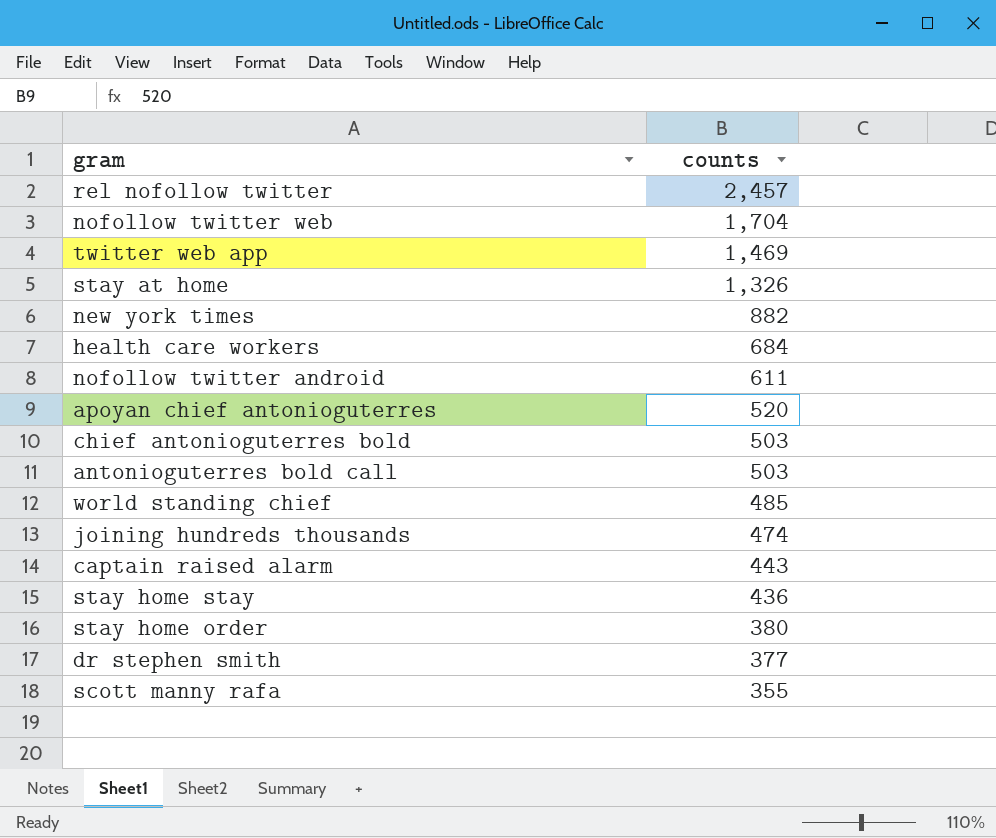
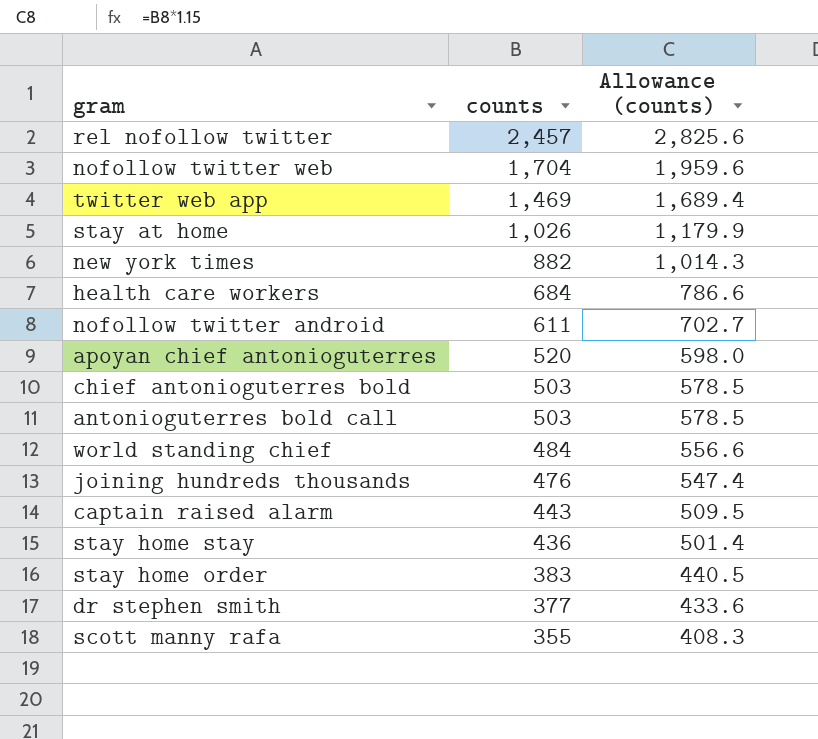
column Allowance (counts) | formula: none -> [counts] * 1.15
stay at home | counts: 1,326 -> 1,026
world standing chief | counts: 485 -> 484
joining hundreds thousands | counts: 474 -> 476
stay home order | counts: 380 -> 383

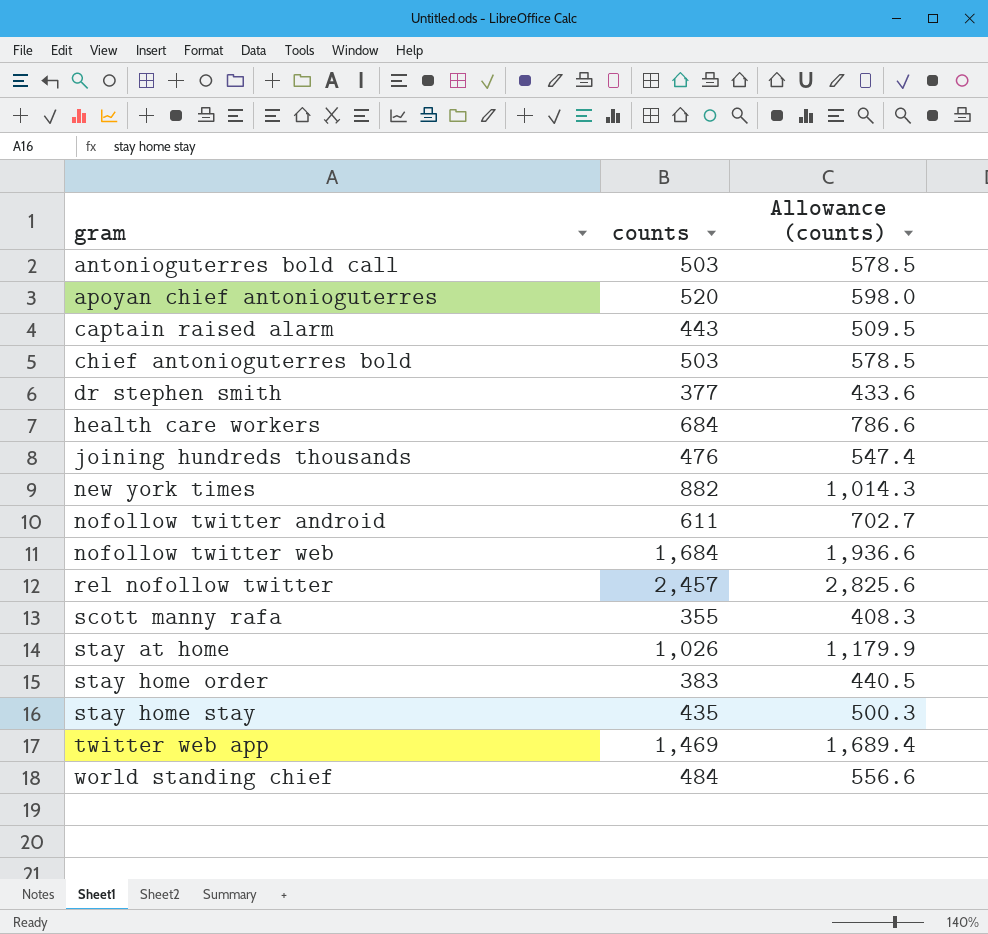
row order: counts descending -> gram ascending
nofollow twitter web | counts: 1,704 -> 1,684
nofollow twitter web | Allowance (counts): 1,959.6 -> 1,936.6
stay home stay | counts: 436 -> 435
stay home stay | Allowance (counts): 501.4 -> 500.3

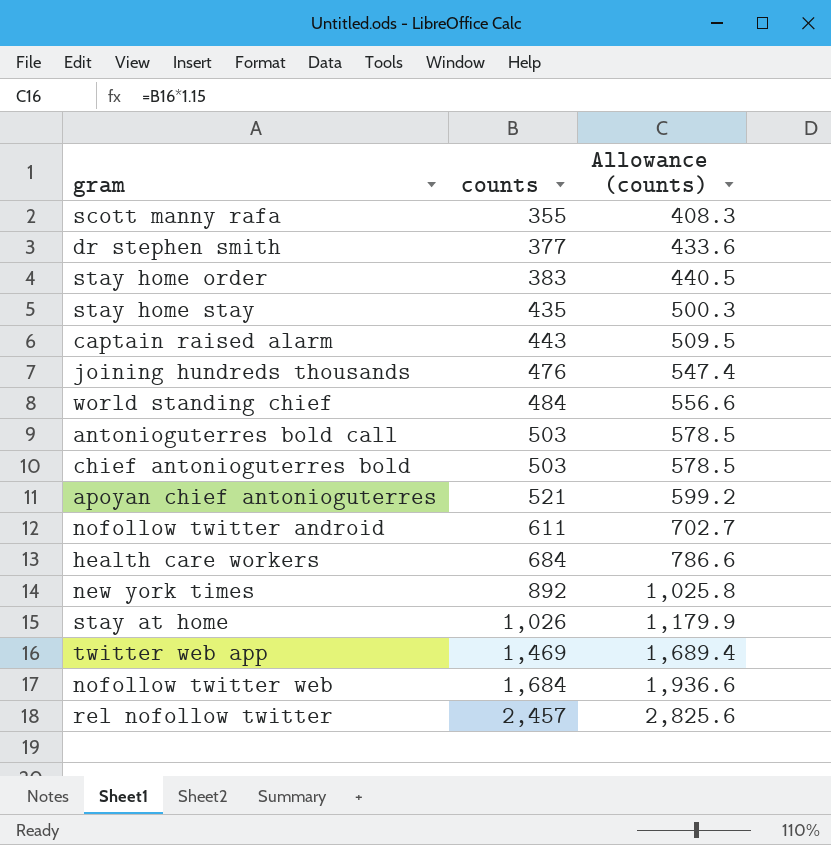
row order: gram ascending -> counts ascending
apoyan chief antonioguterres | counts: 520 -> 521
apoyan chief antonioguterres | Allowance (counts): 598.0 -> 599.2
new york times | counts: 882 -> 892
new york times | Allowance (counts): 1,014.3 -> 1,025.8

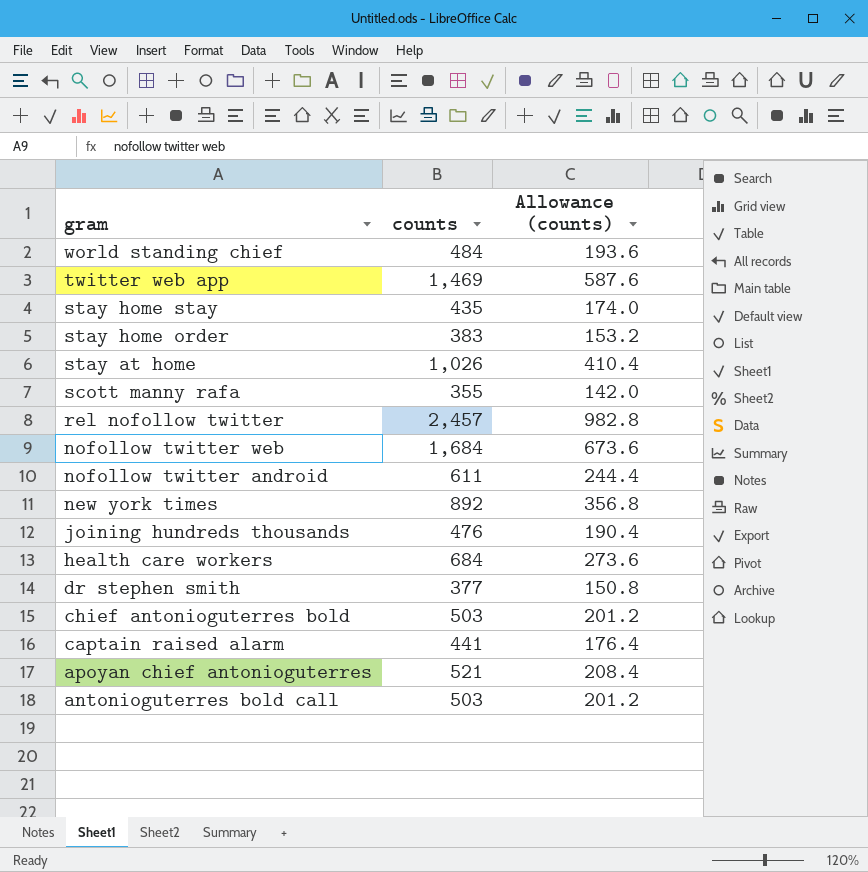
row order: counts ascending -> gram descending
column Allowance (counts) | formula: [counts] * 1.15 -> [counts] * 0.4
captain raised alarm | counts: 443 -> 441

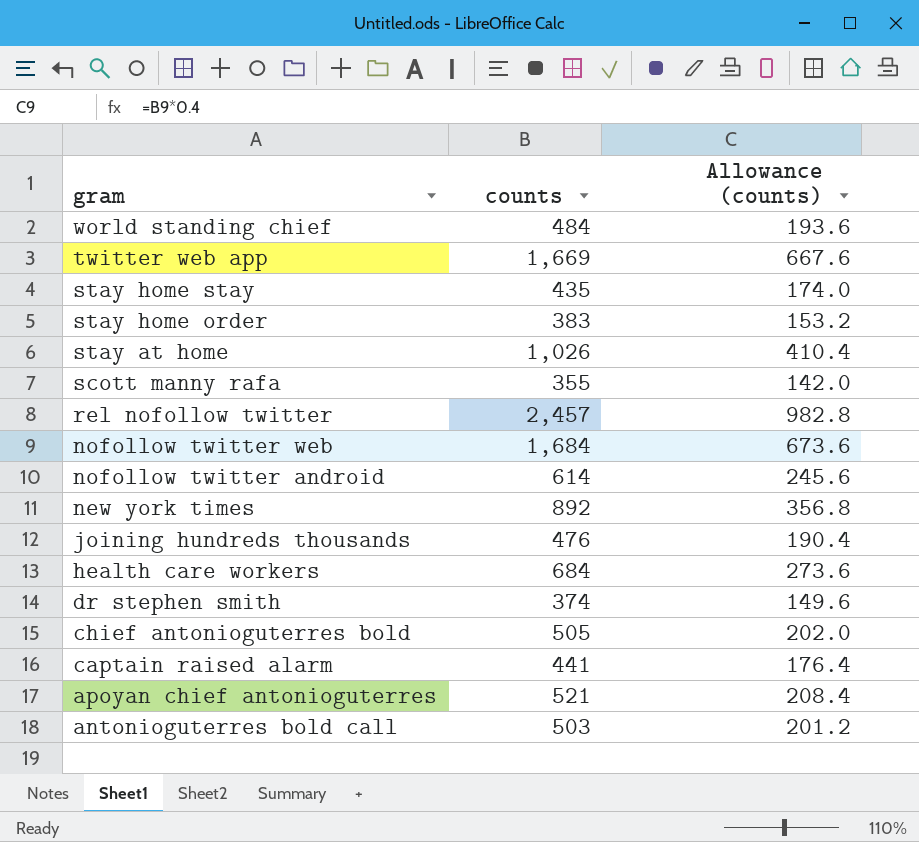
twitter web app | counts: 1,469 -> 1,669
twitter web app | Allowance (counts): 587.6 -> 667.6
nofollow twitter android | counts: 611 -> 614
nofollow twitter android | Allowance (counts): 244.4 -> 245.6
dr stephen smith | counts: 377 -> 374
dr stephen smith | Allowance (counts): 150.8 -> 149.6
chief antonioguterres bold | counts: 503 -> 505
chief antonioguterres bold | Allowance (counts): 201.2 -> 202.0

